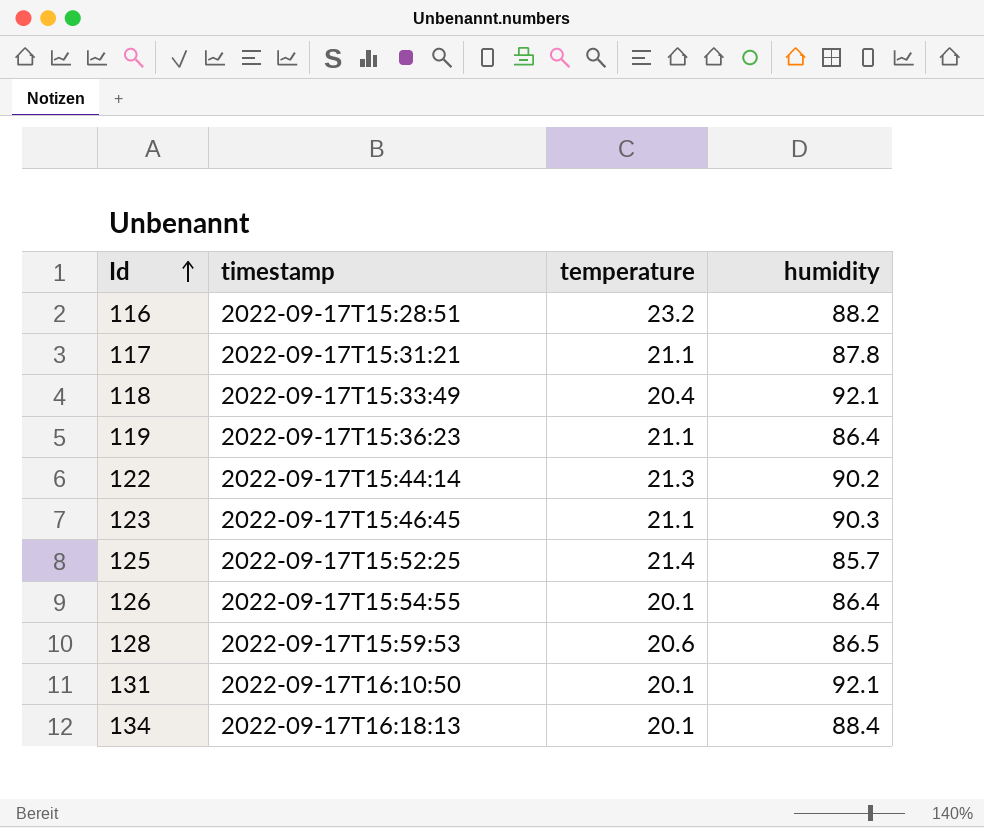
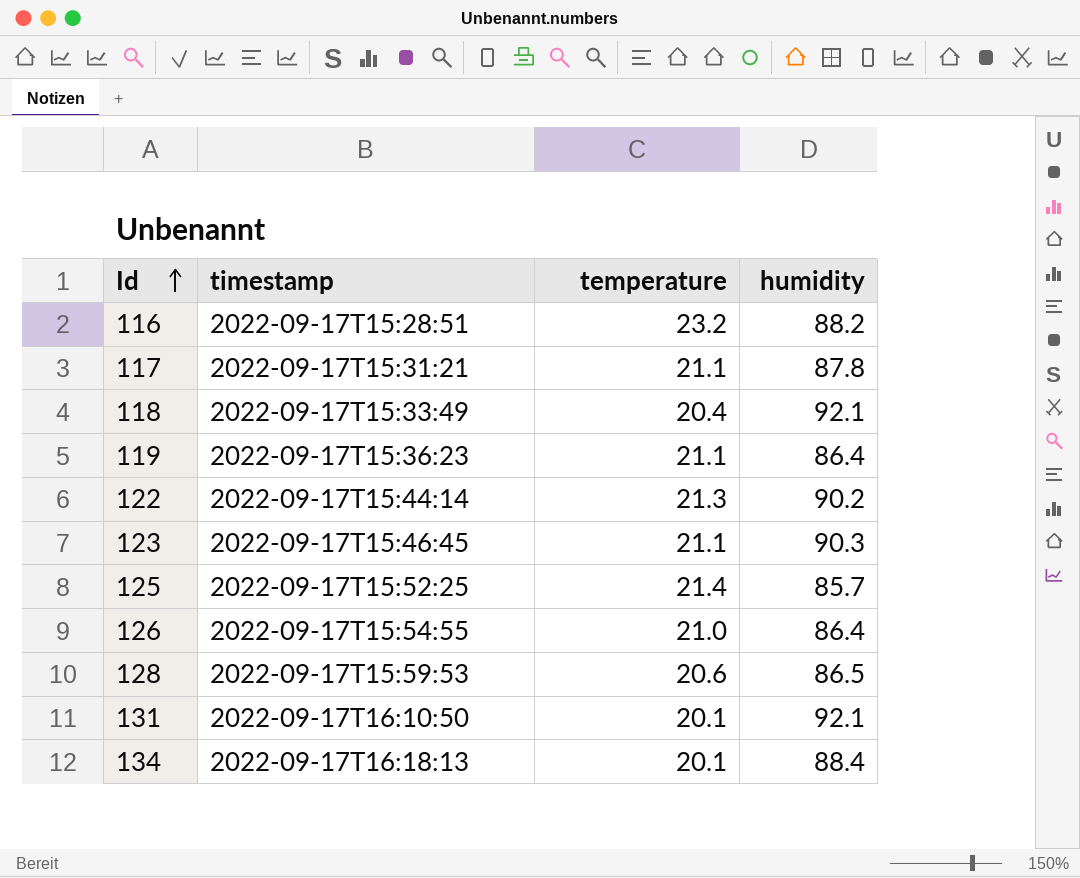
126 | temperature: 20.1 -> 21.0

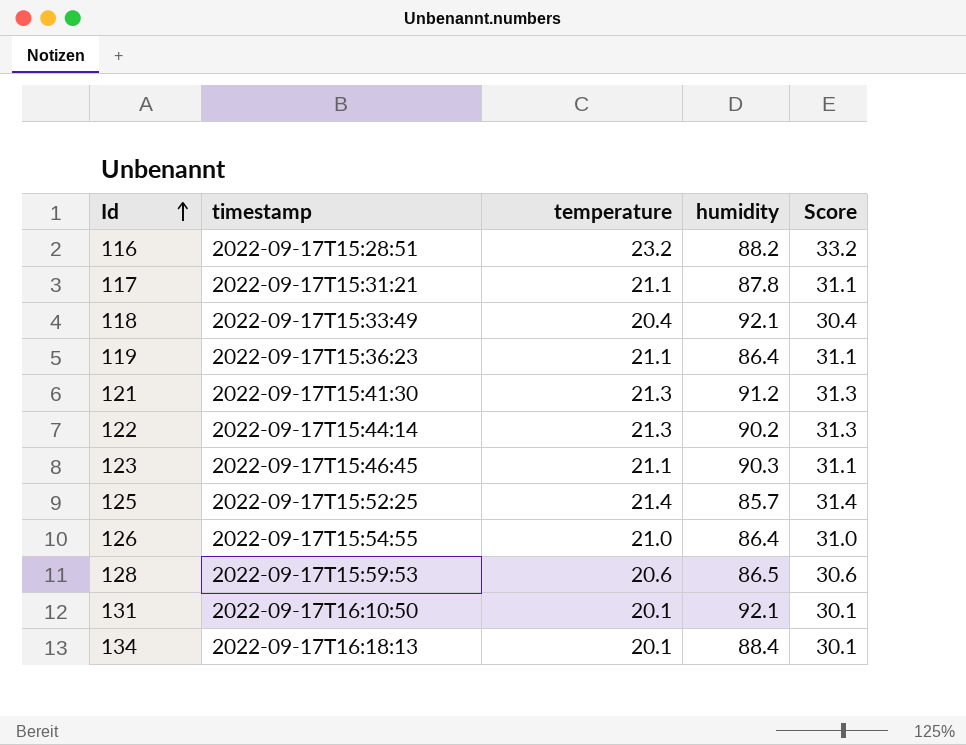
column Score | formula: none -> [temperature] + 10
row 121: none -> 2022-09-17T15:41:30 | 21.3 | 91.2 | 31.3

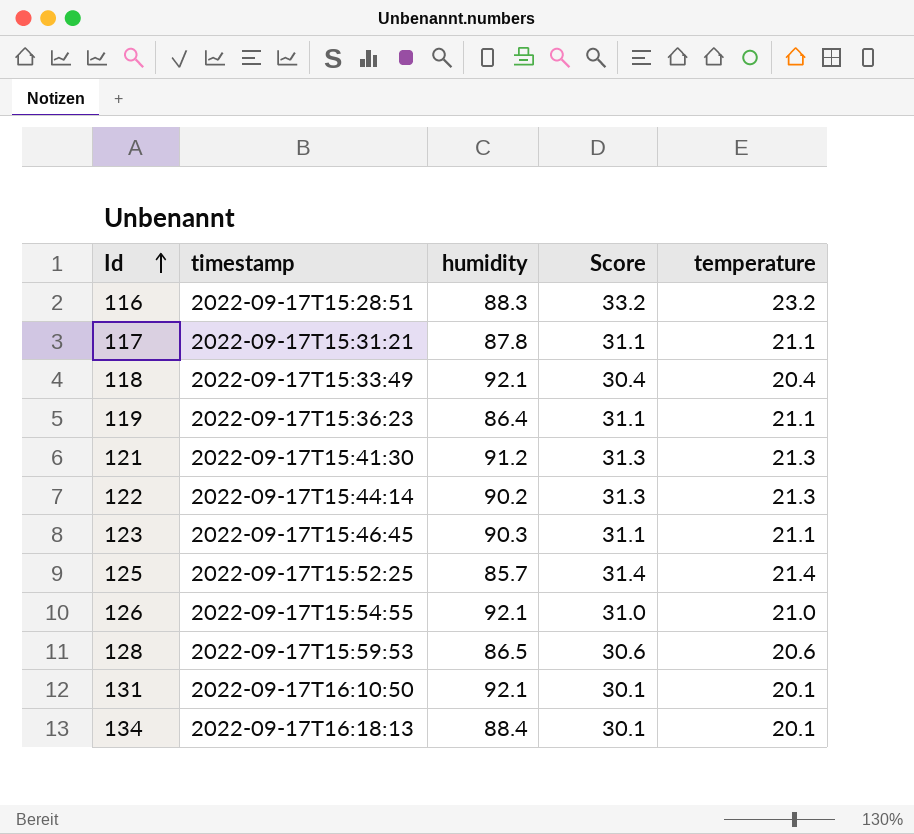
column temperature | position: 3 -> 5
116 | humidity: 88.2 -> 88.3
126 | humidity: 86.4 -> 92.1

